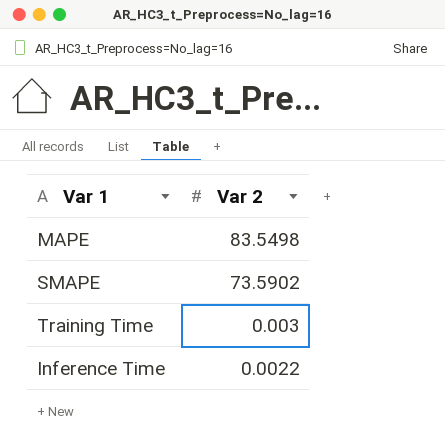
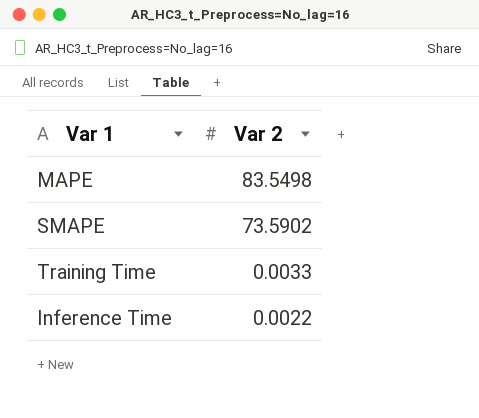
Training Time | Var 2: 0.003 -> 0.0033

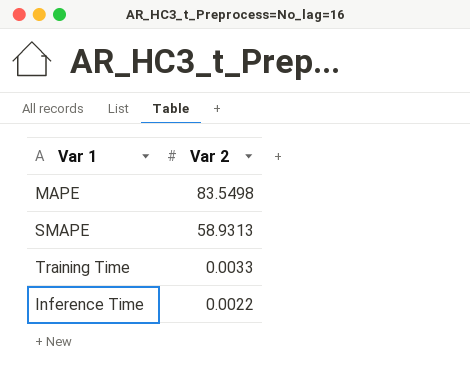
SMAPE | Var 2: 73.5902 -> 58.9313

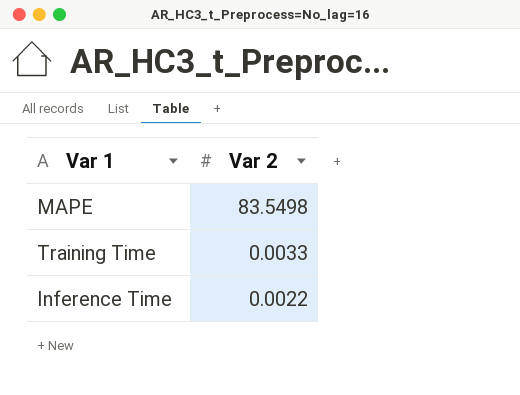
row SMAPE: 58.9313 -> none

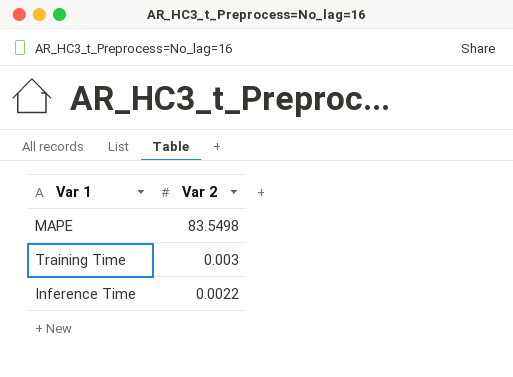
Training Time | Var 2: 0.0033 -> 0.003

